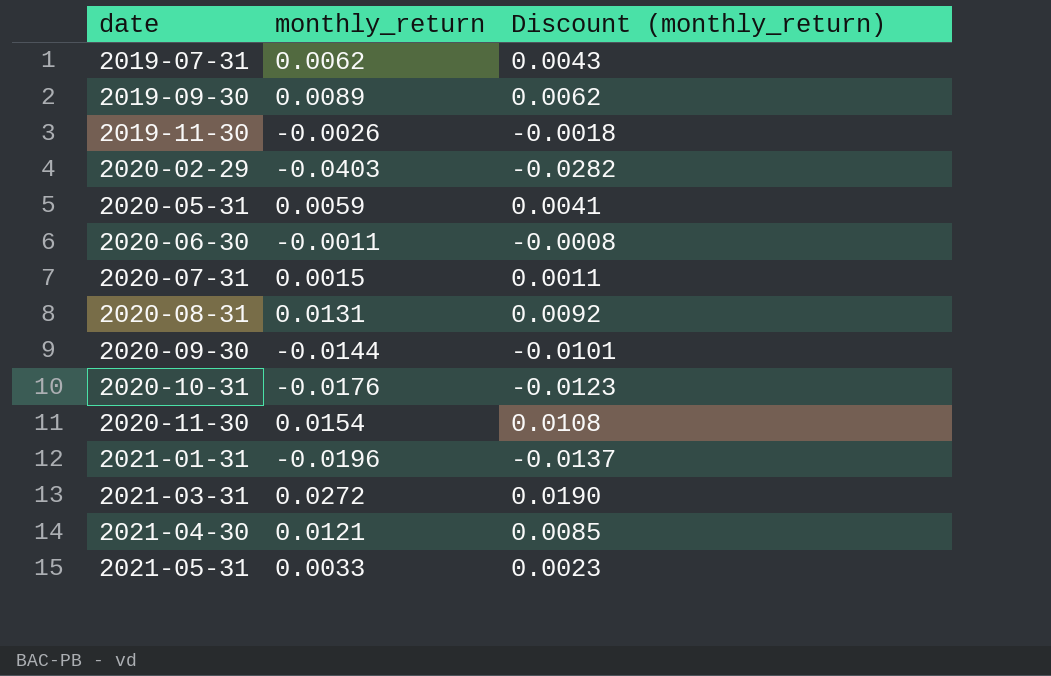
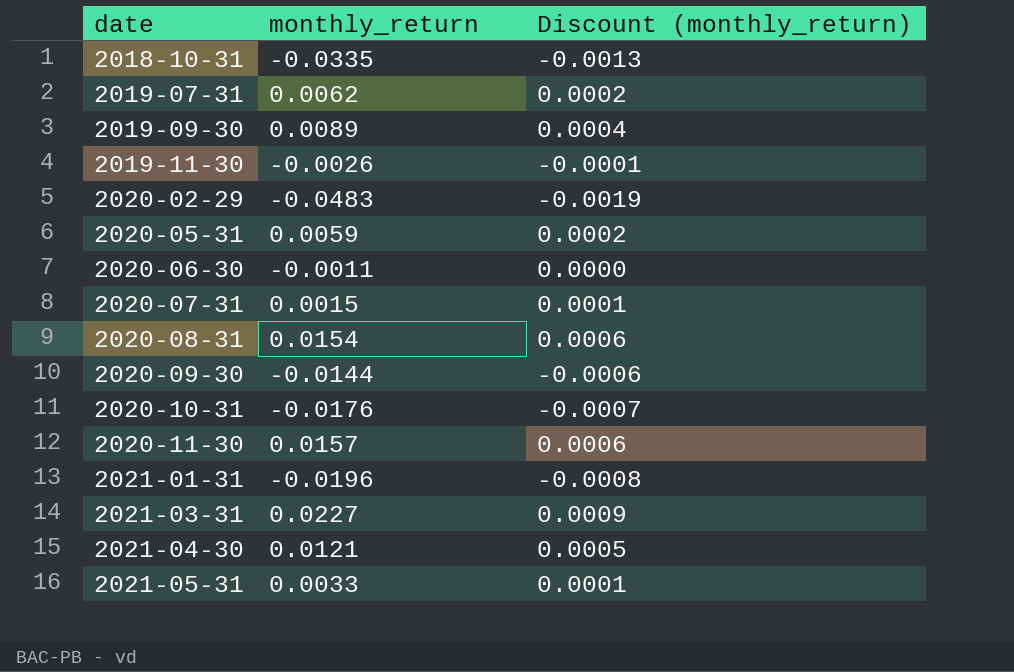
column Discount (monthly_return) | formula: [monthly_return] * 0.7 -> [monthly_return] * 0.04
row 2018-10-31: none -> -0.0335 | -0.0013
2020-02-29 | monthly_return: -0.0403 -> -0.0483
2020-08-31 | monthly_return: 0.0131 -> 0.0154
2020-11-30 | monthly_return: 0.0154 -> 0.0157
2021-03-31 | monthly_return: 0.0272 -> 0.0227

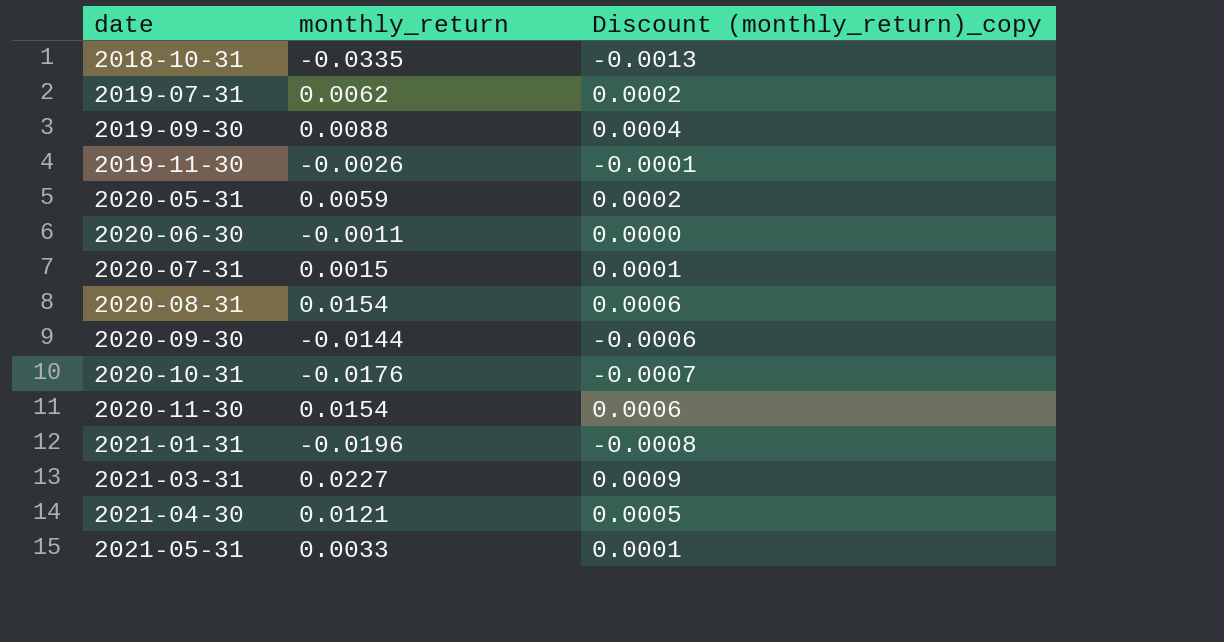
column name: Discount (monthly_return) -> Discount (monthly_return)_copy
row 2020-02-29: -0.0483 | -0.0019 -> none
2019-09-30 | monthly_return: 0.0089 -> 0.0088
2020-11-30 | monthly_return: 0.0157 -> 0.0154

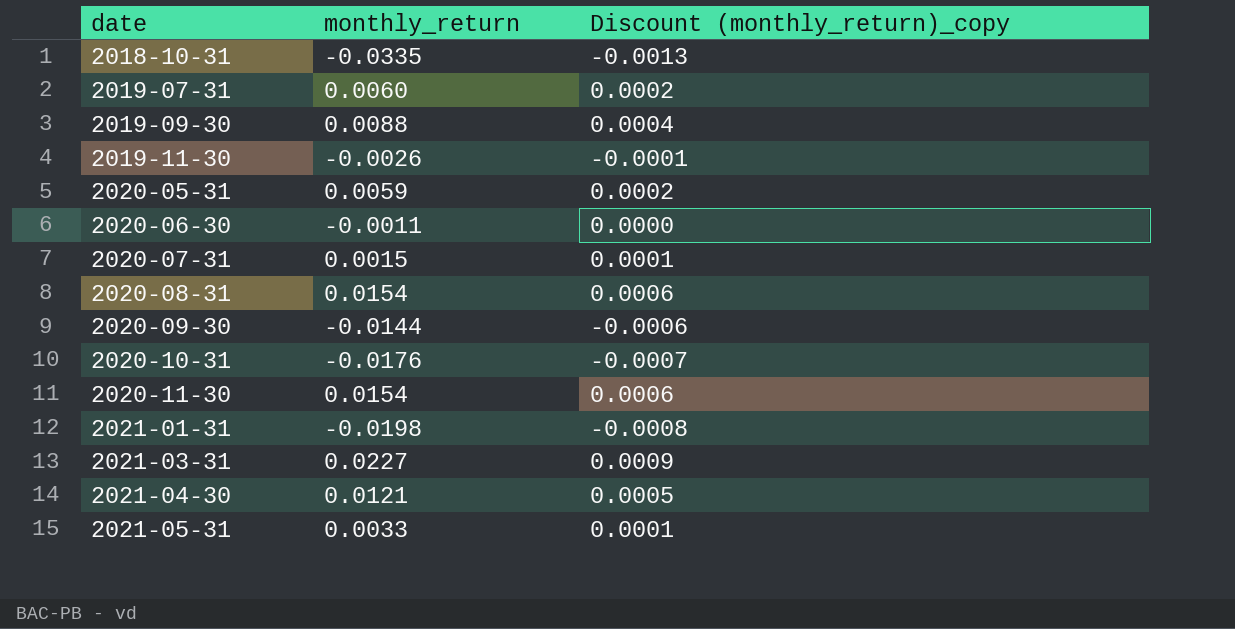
2019-07-31 | monthly_return: 0.0062 -> 0.0060
2021-01-31 | monthly_return: -0.0196 -> -0.0198

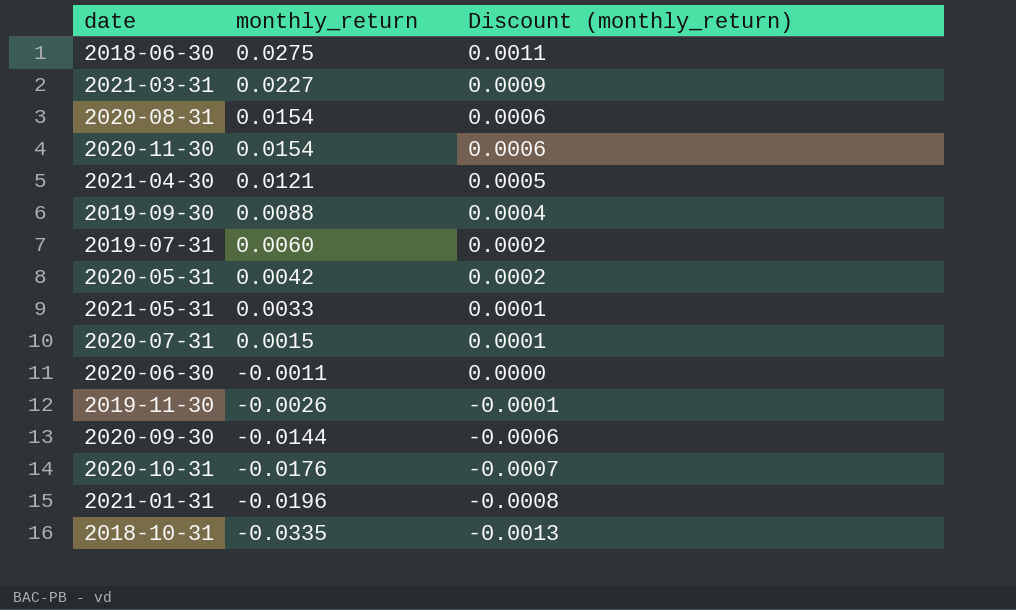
row order: date ascending -> monthly_return descending
column name: Discount (monthly_return)_copy -> Discount (monthly_return)
row 2018-06-30: none -> 0.0275 | 0.0011
2020-05-31 | monthly_return: 0.0059 -> 0.0042
2021-01-31 | monthly_return: -0.0198 -> -0.0196

